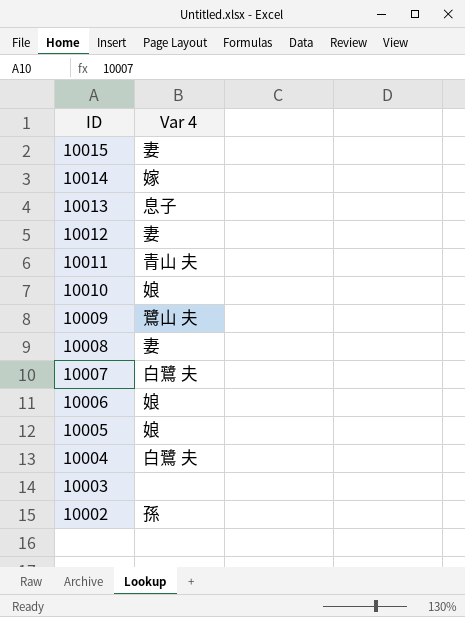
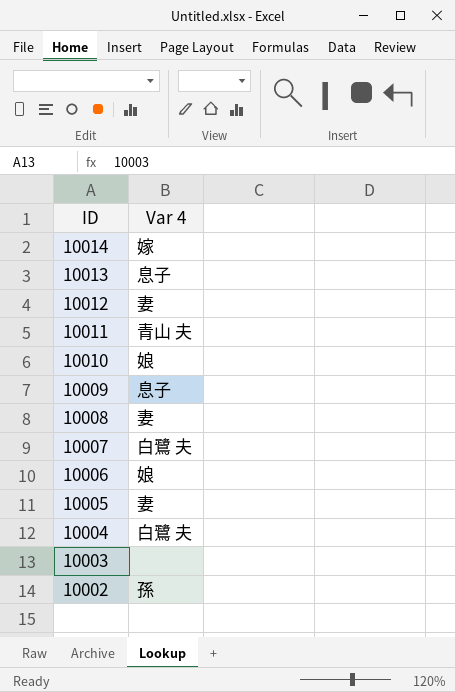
row 10015: 妻 -> none
10009 | Var 4: 鷺山 夫 -> 息子
10005 | Var 4: 娘 -> 妻

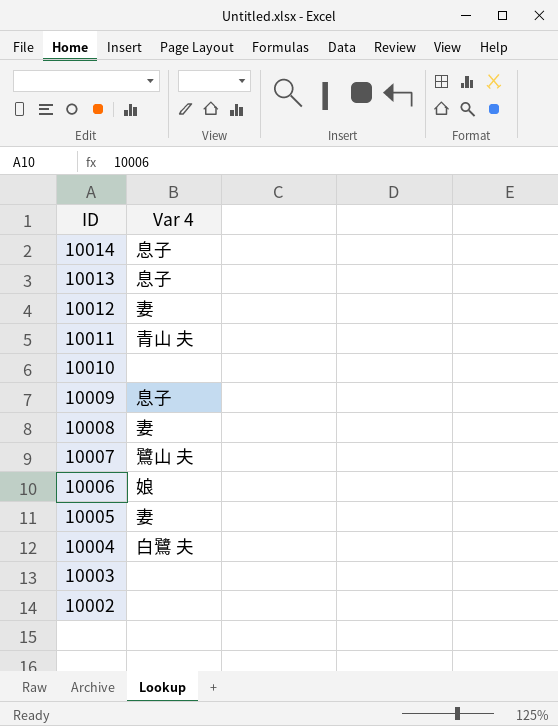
10014 | Var 4: 嫁 -> 息子
10010 | Var 4: 娘 -> none
10007 | Var 4: 白鷺 夫 -> 鷺山 夫
10002 | Var 4: 孫 -> none

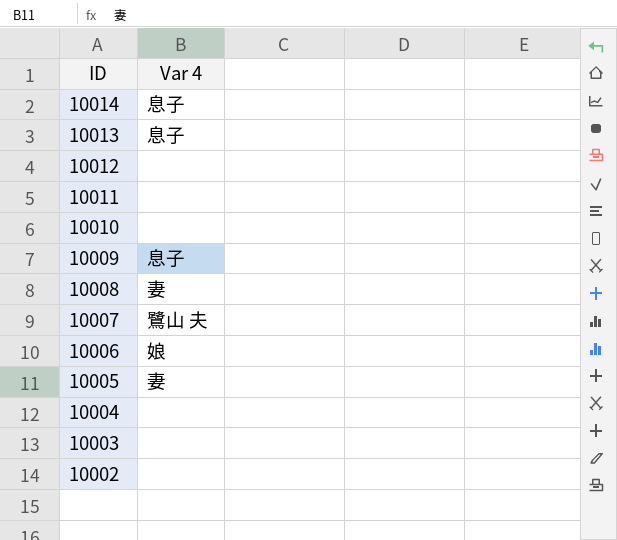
10012 | Var 4: 妻 -> none
10011 | Var 4: 青山 夫 -> none
10004 | Var 4: 白鷺 夫 -> none

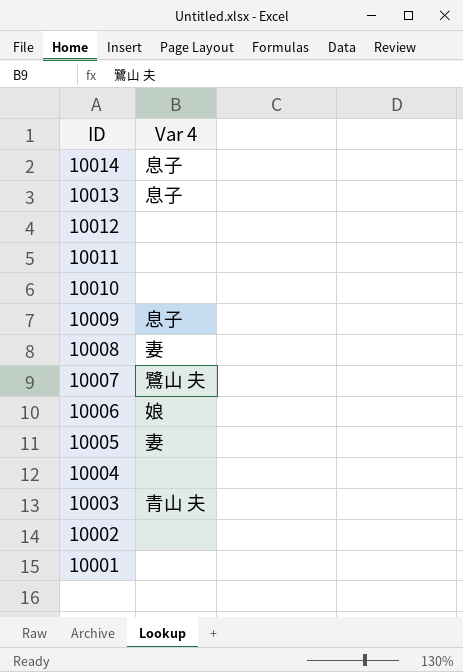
10003 | Var 4: none -> 青山 夫
row 10001: none -> none

